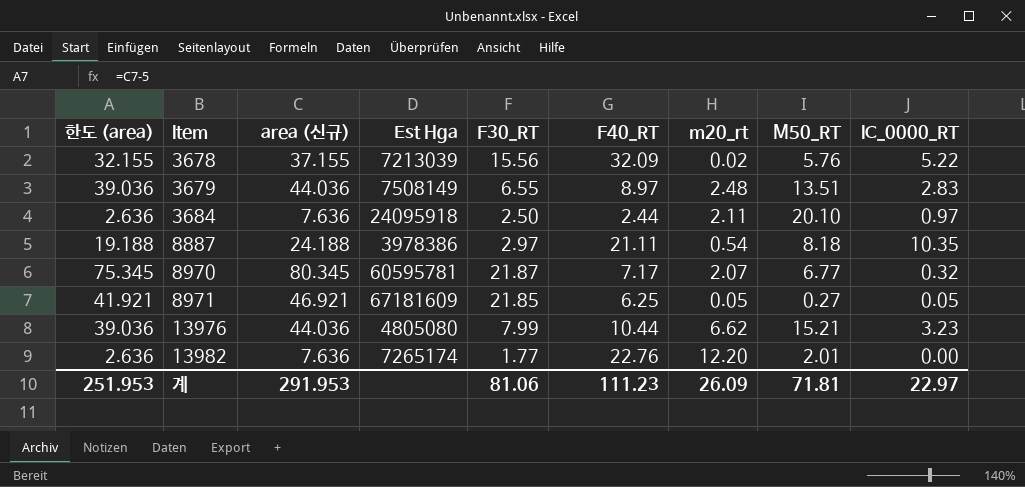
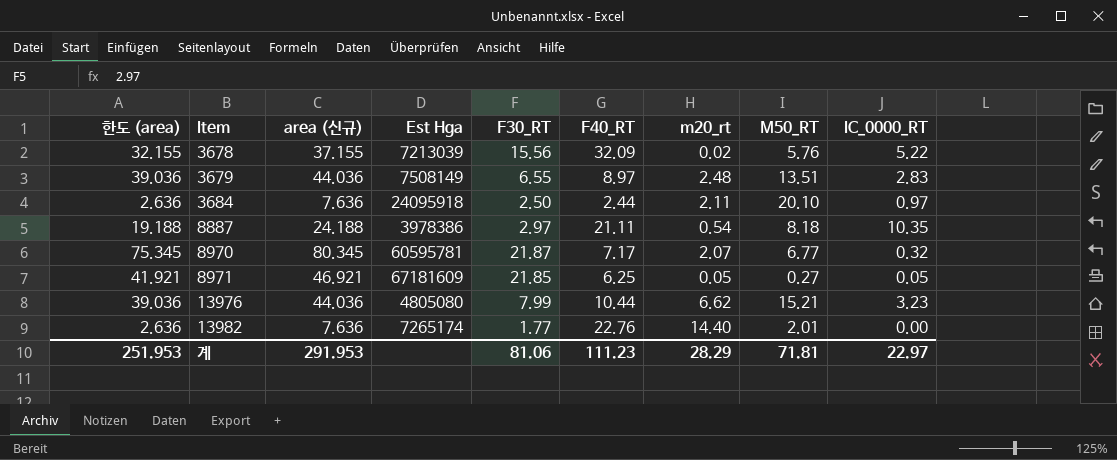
13982 | m20_rt: 12.20 -> 14.40
계 | m20_rt: 26.09 -> 28.29

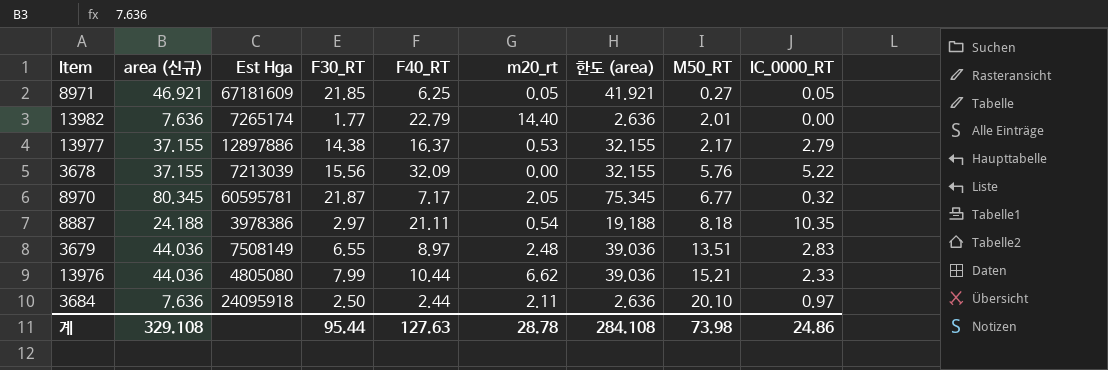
row order: Item ascending -> M50_RT ascending
column 한도 (area) | position: 1 -> 7
13982 | F40_RT: 22.76 -> 22.79
row 13977: none -> 37.155 | 12897886 | 14.38 | 16.37 | 0.53 | 32.155 | 2.17 | 2.79
3678 | m20_rt: 0.02 -> 0.00
8970 | m20_rt: 2.07 -> 2.05
13976 | IC_0000_RT: 3.23 -> 2.33
계 | area (신규): 291.953 -> 329.108
계 | F30_RT: 81.06 -> 95.44
계 | F40_RT: 111.23 -> 127.63
계 | m20_rt: 28.29 -> 28.78
계 | 한도 (area): 251.953 -> 284.108
계 | M50_RT: 71.81 -> 73.98
계 | IC_0000_RT: 22.97 -> 24.86

